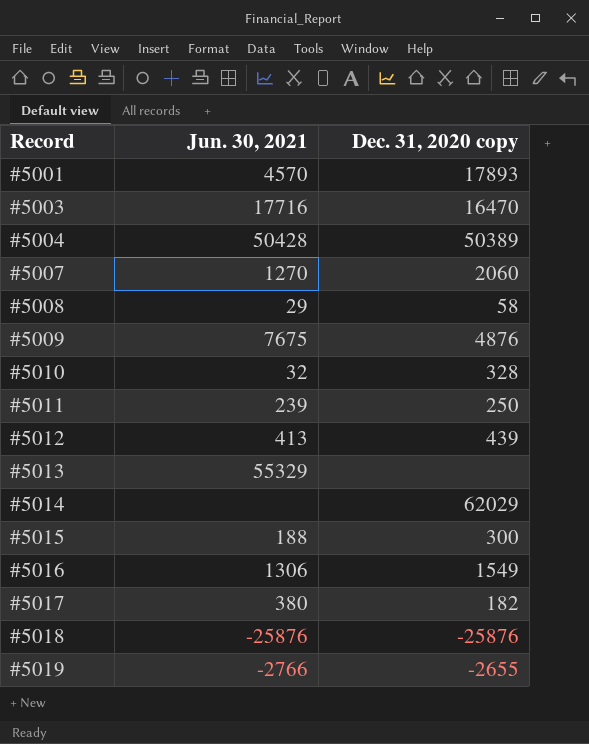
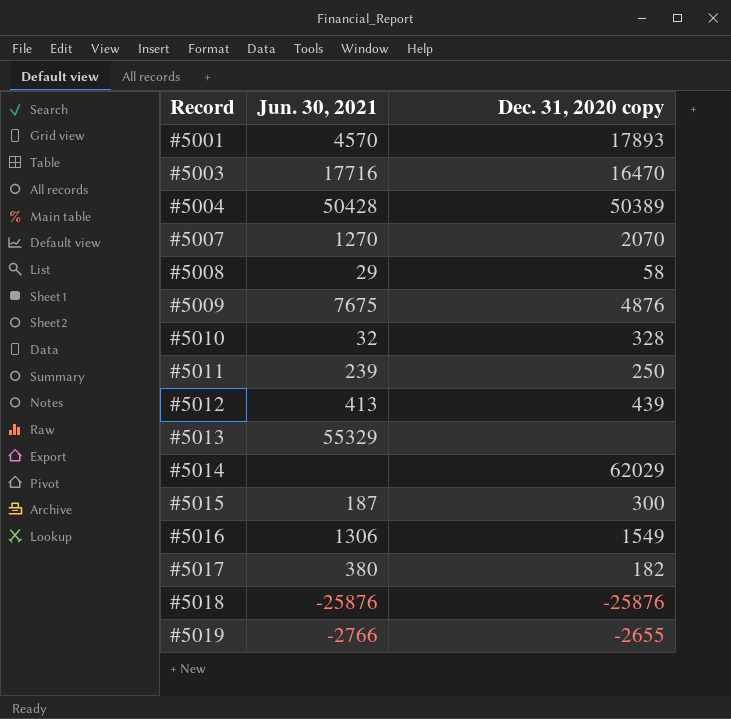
#5007 | Dec. 31, 2020 copy: 2060 -> 2070
#5015 | Jun. 30, 2021: 188 -> 187

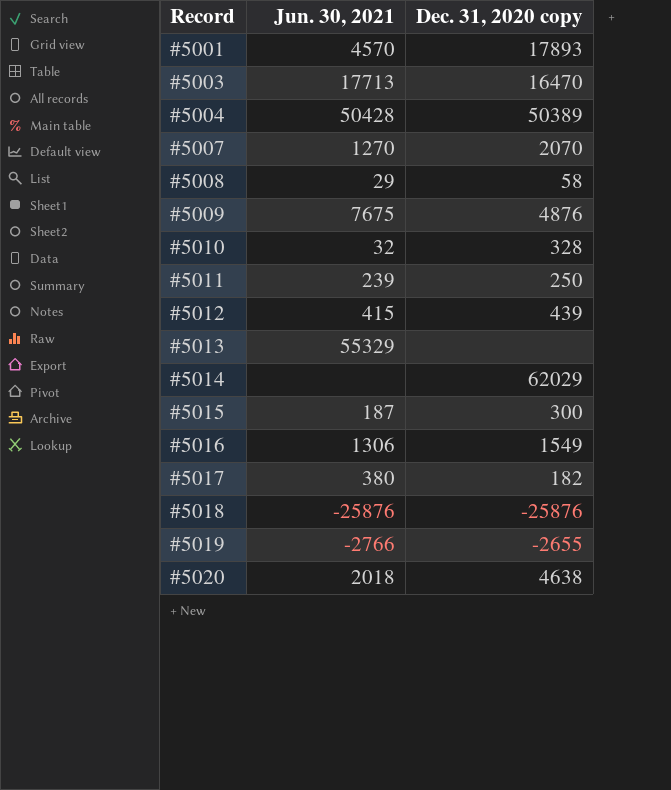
#5003 | Jun. 30, 2021: 17716 -> 17713
#5012 | Jun. 30, 2021: 413 -> 415
row #5020: none -> 2018 | 4638

